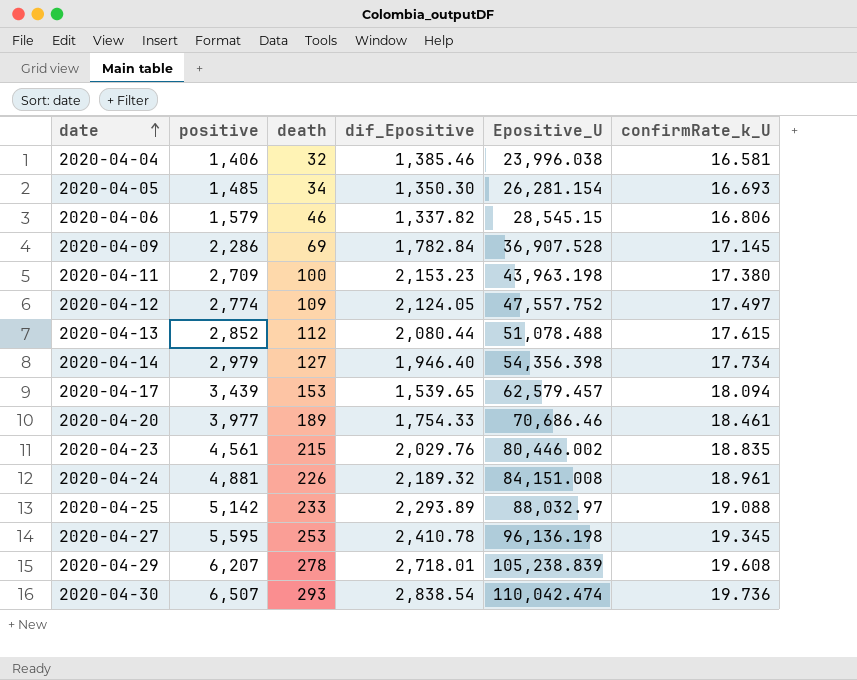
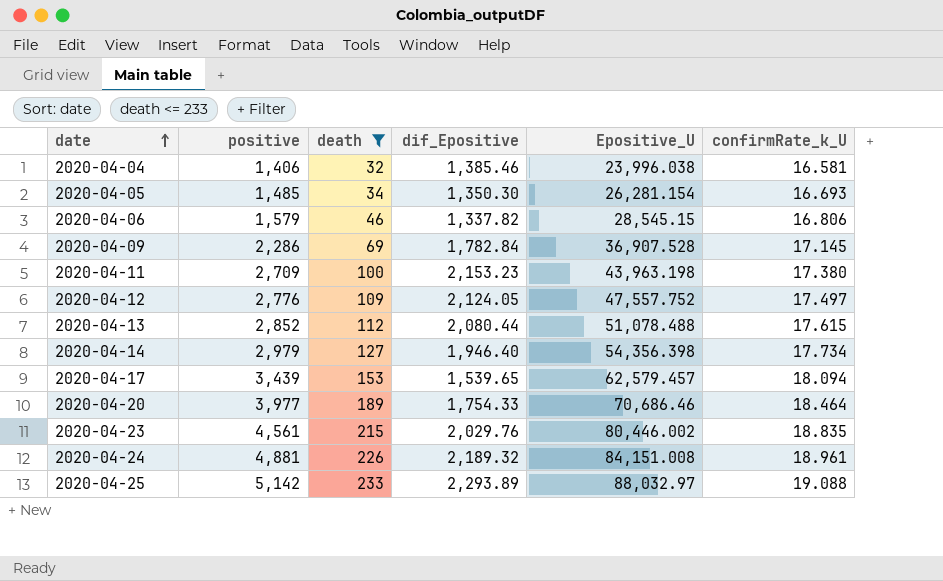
filter: none -> death <= 233
2020-04-12 | positive: 2,774 -> 2,776
2020-04-20 | confirmRate_k_U: 18.461 -> 18.464

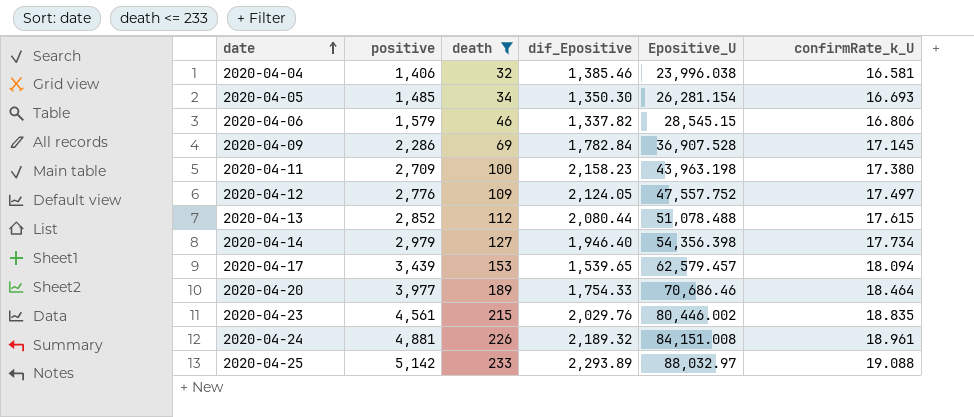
2020-04-11 | dif_Epositive: 2,153.23 -> 2,158.23

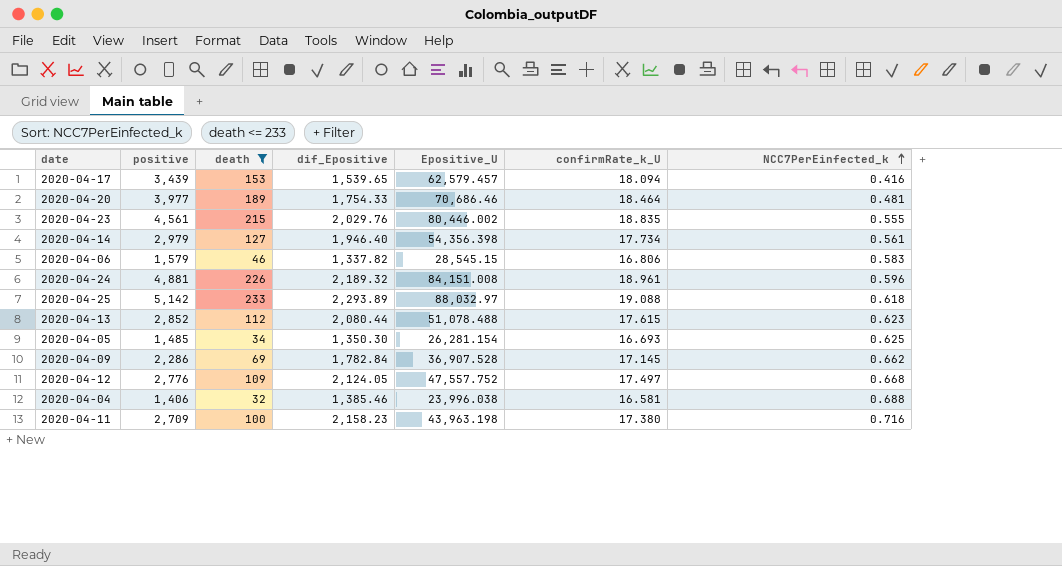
row order: date ascending -> NCC7PerEinfected_k ascending
column NCC7PerEinfected_k | position: none -> 7

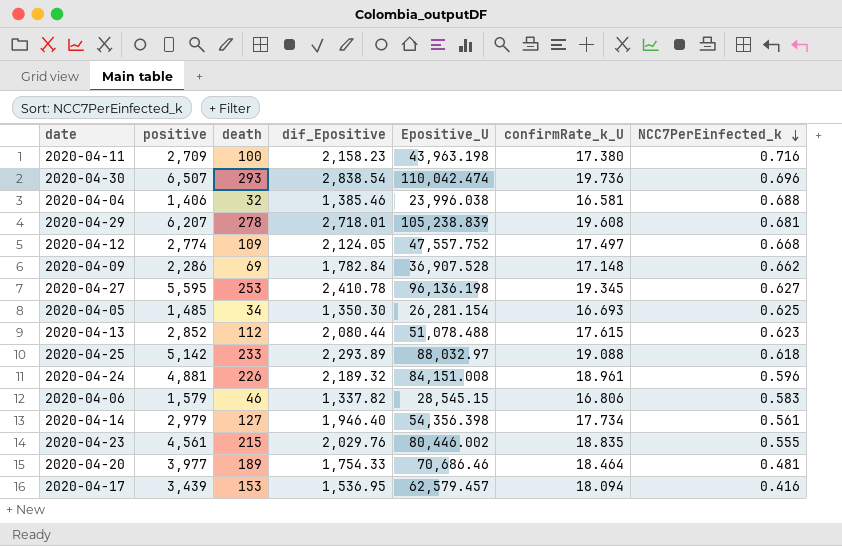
filter: death <= 233 -> none
row order: NCC7PerEinfected_k ascending -> NCC7PerEinfected_k descending
2020-04-12 | positive: 2,776 -> 2,774
2020-04-09 | confirmRate_k_U: 17.145 -> 17.148
2020-04-17 | dif_Epositive: 1,539.65 -> 1,536.95

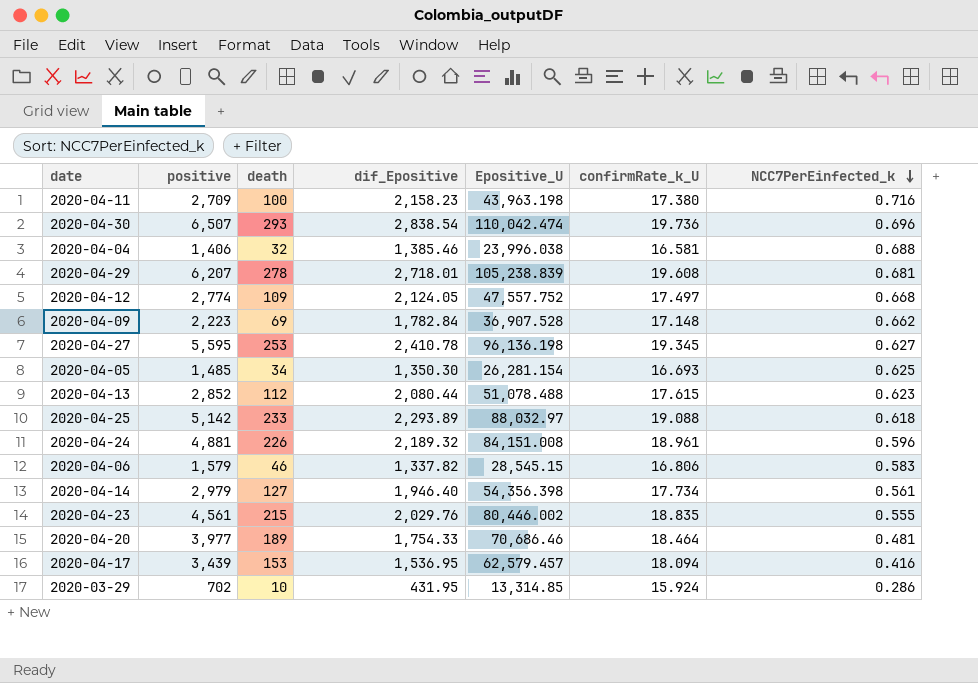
2020-04-09 | positive: 2,286 -> 2,223
row 2020-03-29: none -> 702 | 10 | 431.95 | 13,314.85 | 15.924 | 0.286

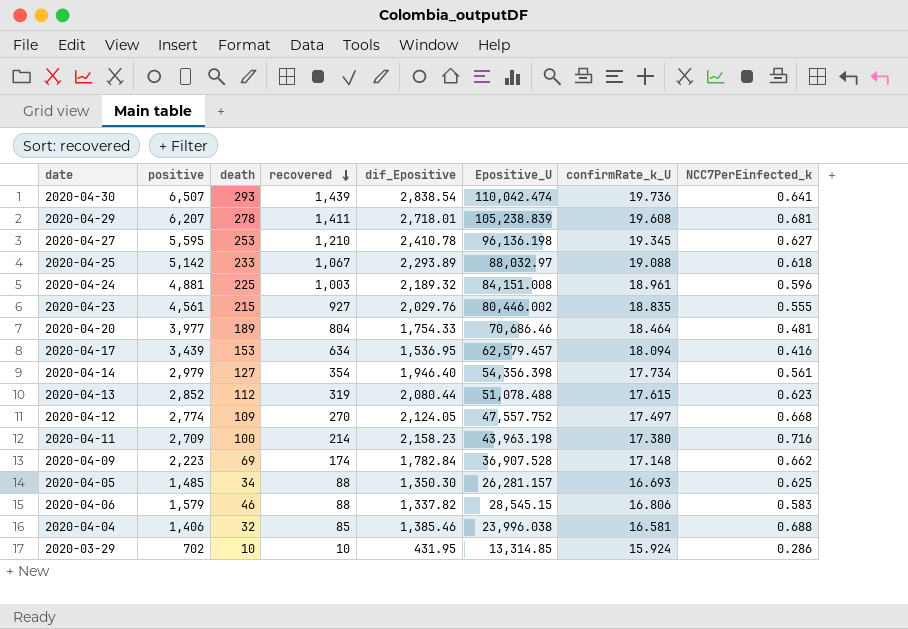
row order: NCC7PerEinfected_k descending -> recovered descending
column recovered | position: none -> 4
2020-04-30 | NCC7PerEinfected_k: 0.696 -> 0.641
2020-04-24 | death: 226 -> 225
2020-04-05 | Epositive_U: 26,281.154 -> 26,281.157

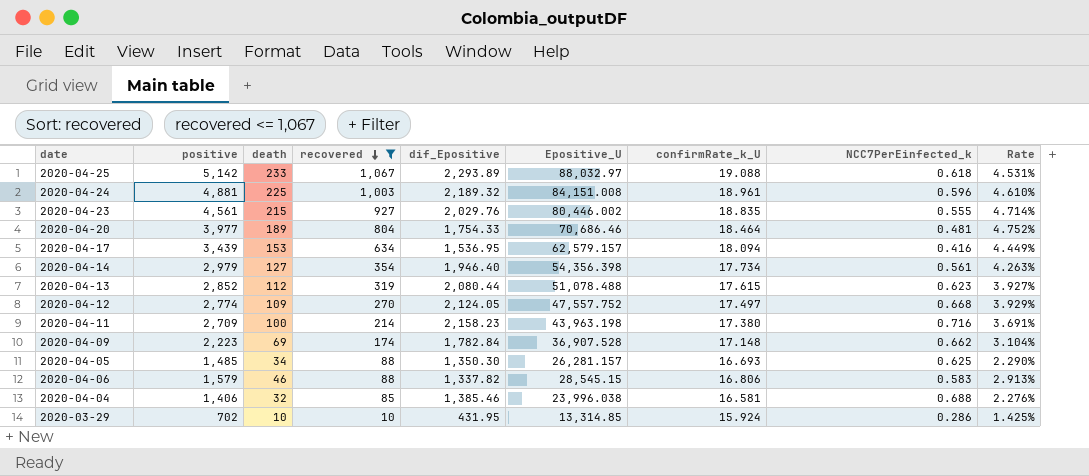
filter: none -> recovered <= 1,067
column Rate | formula: none -> [death] / [positive]
2020-04-17 | Epositive_U: 62,579.457 -> 62,579.157

